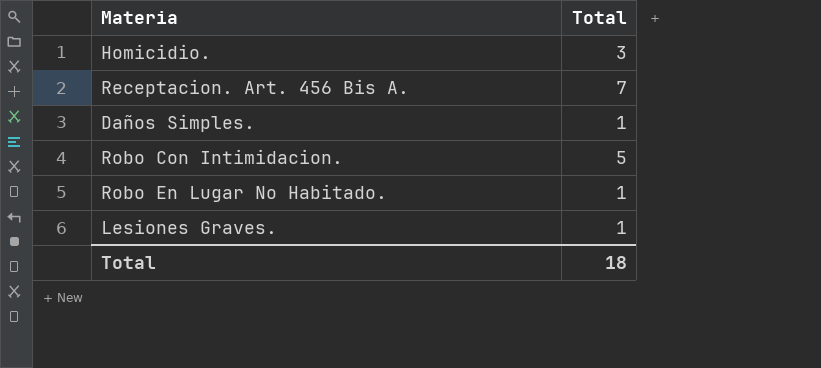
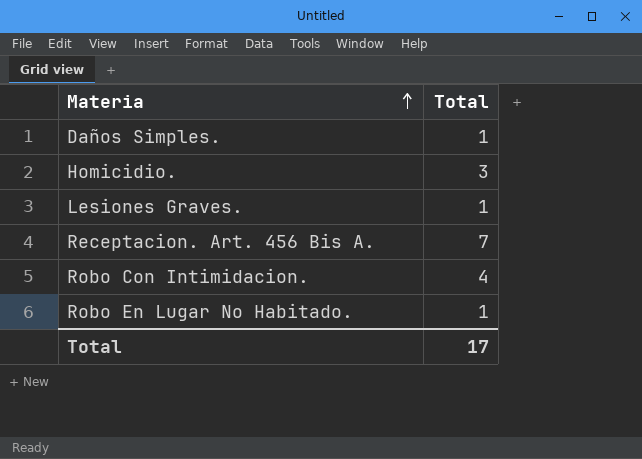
row order: none -> Materia ascending
Robo Con Intimidacion. | Total: 5 -> 4
Total | Total: 18 -> 17

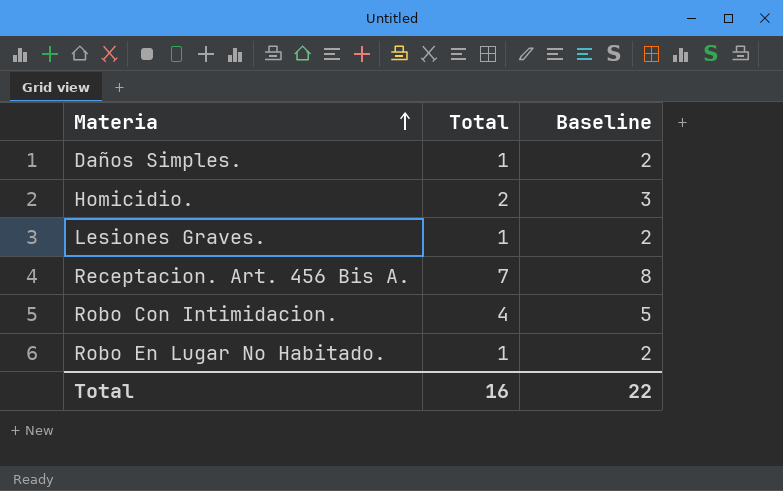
column Baseline | formula: none -> [Total] + 1
Homicidio. | Total: 3 -> 2
Total | Total: 17 -> 16

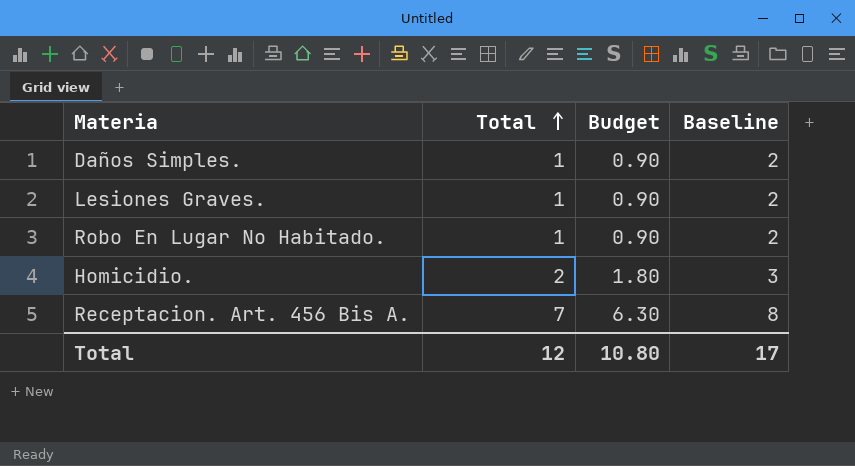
row order: Materia ascending -> Total ascending
column Budget | formula: none -> [Total] * 0.9
row Robo Con Intimidacion.: 4 | 5 -> none
Total | Total: 16 -> 12
Total | Baseline: 22 -> 17

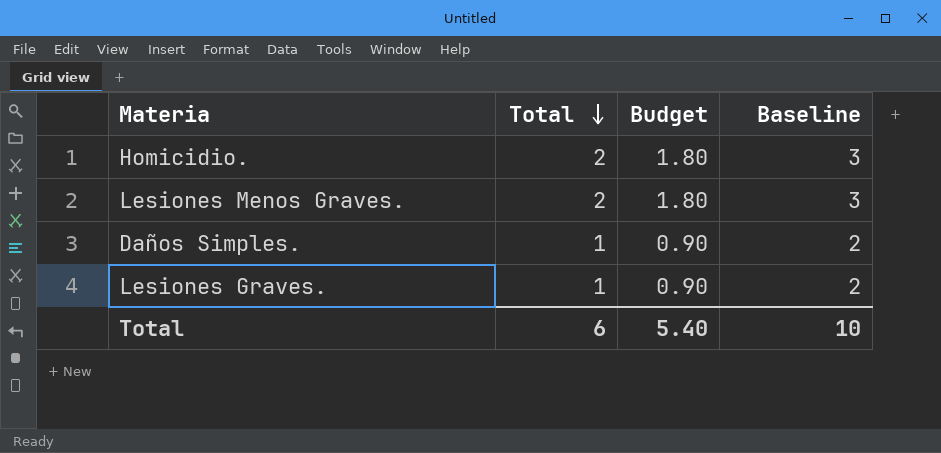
row order: Total ascending -> Total descending
row Robo En Lugar No Habitado.: 1 | 0.90 | 2 -> none
row Receptacion. Art. 456 Bis A.: 7 | 6.30 | 8 -> none
row Lesiones Menos Graves.: none -> 2 | 1.80 | 3
Total | Total: 12 -> 6
Total | Budget: 10.80 -> 5.40
Total | Baseline: 17 -> 10

